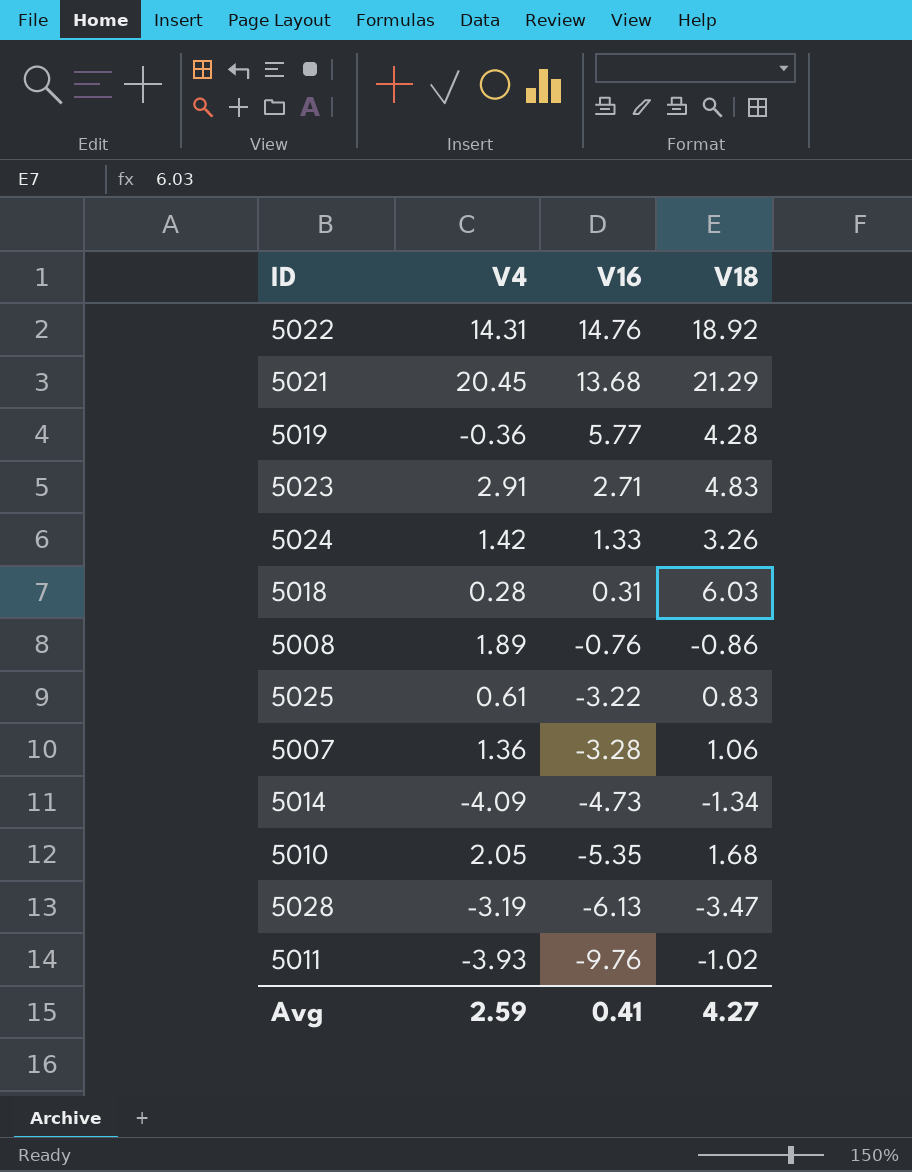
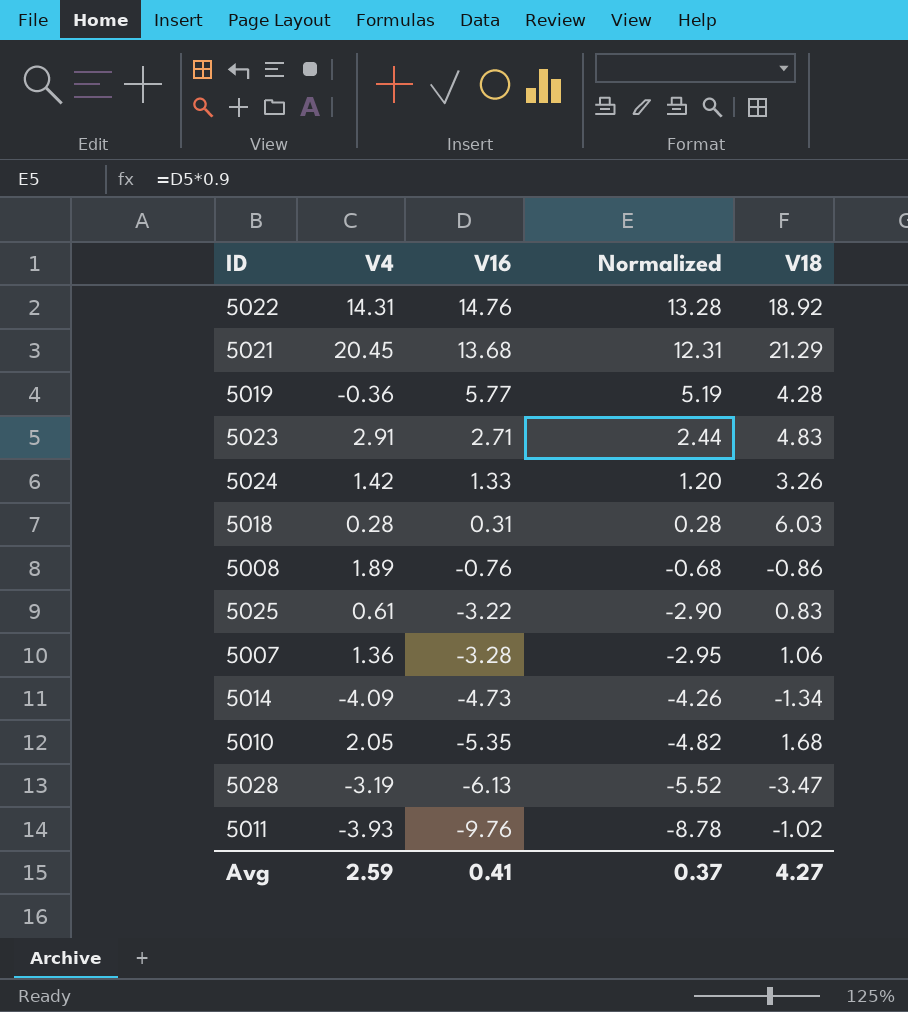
column Normalized | formula: none -> [V16] * 0.9

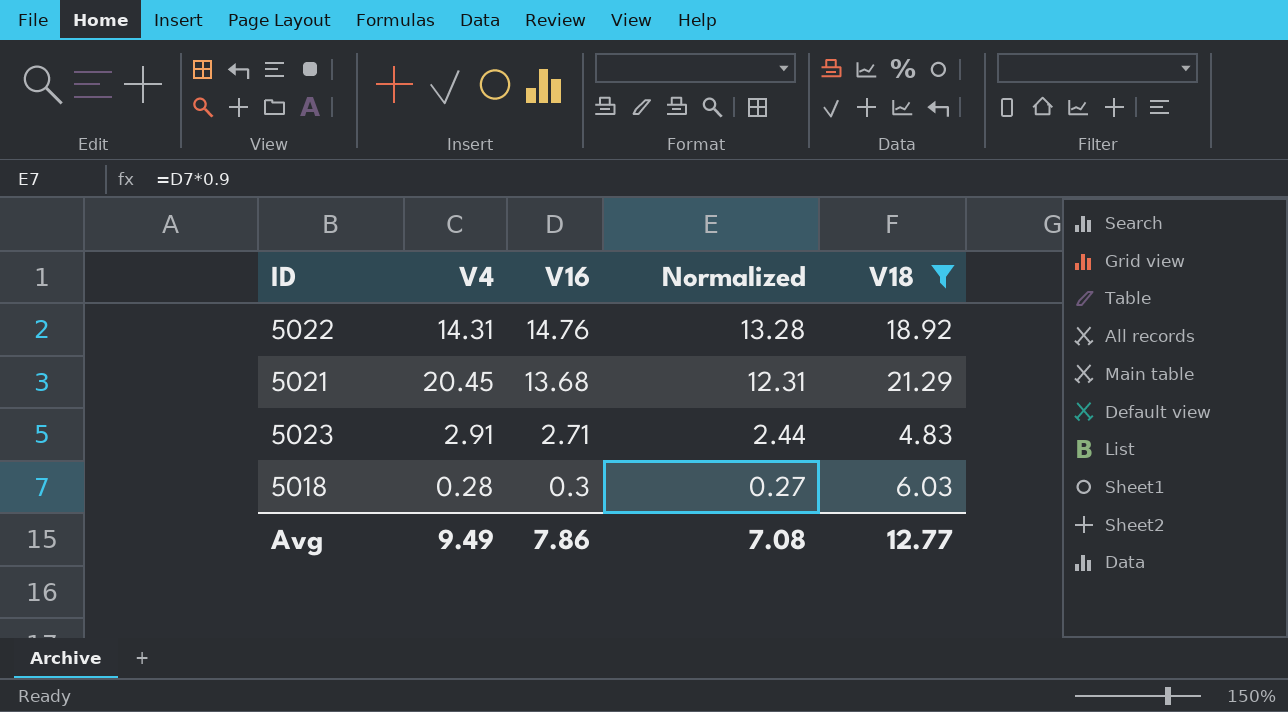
filter: none -> V18 >= 4.83
5018 | V16: 0.31 -> 0.3
5018 | Normalized: 0.28 -> 0.27
Avg | V4: 2.59 -> 9.49
Avg | V16: 0.41 -> 7.86
Avg | Normalized: 0.37 -> 7.08
Avg | V18: 4.27 -> 12.77

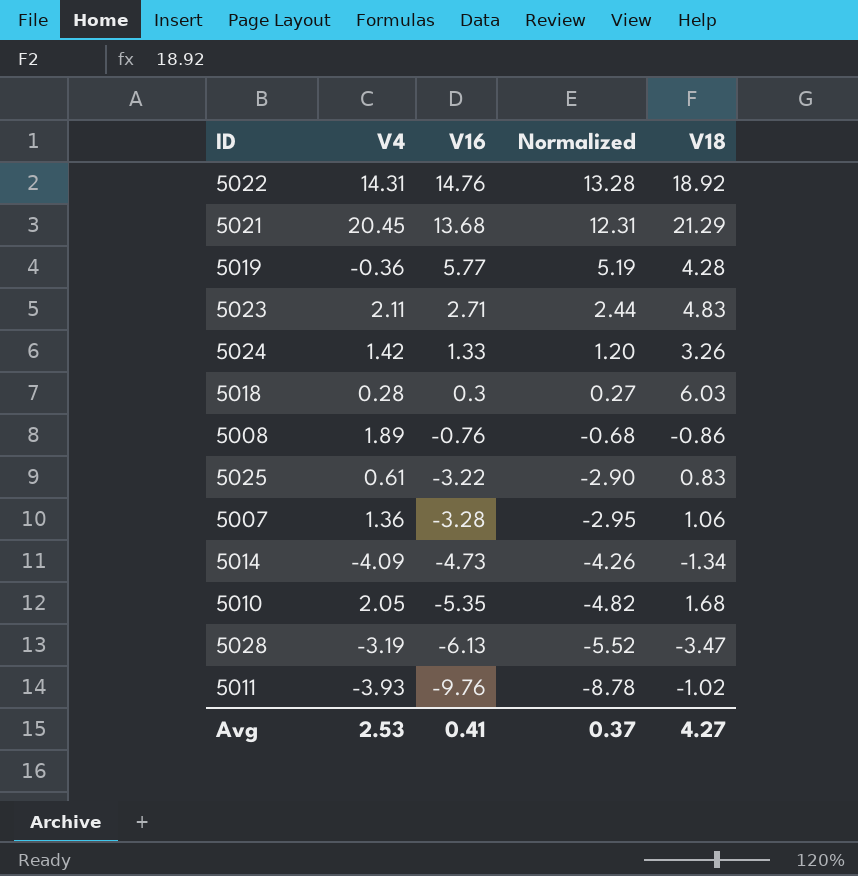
filter: V18 >= 4.83 -> none
5023 | V4: 2.91 -> 2.11
Avg | V4: 9.49 -> 2.53
Avg | V16: 7.86 -> 0.41
Avg | Normalized: 7.08 -> 0.37
Avg | V18: 12.77 -> 4.27

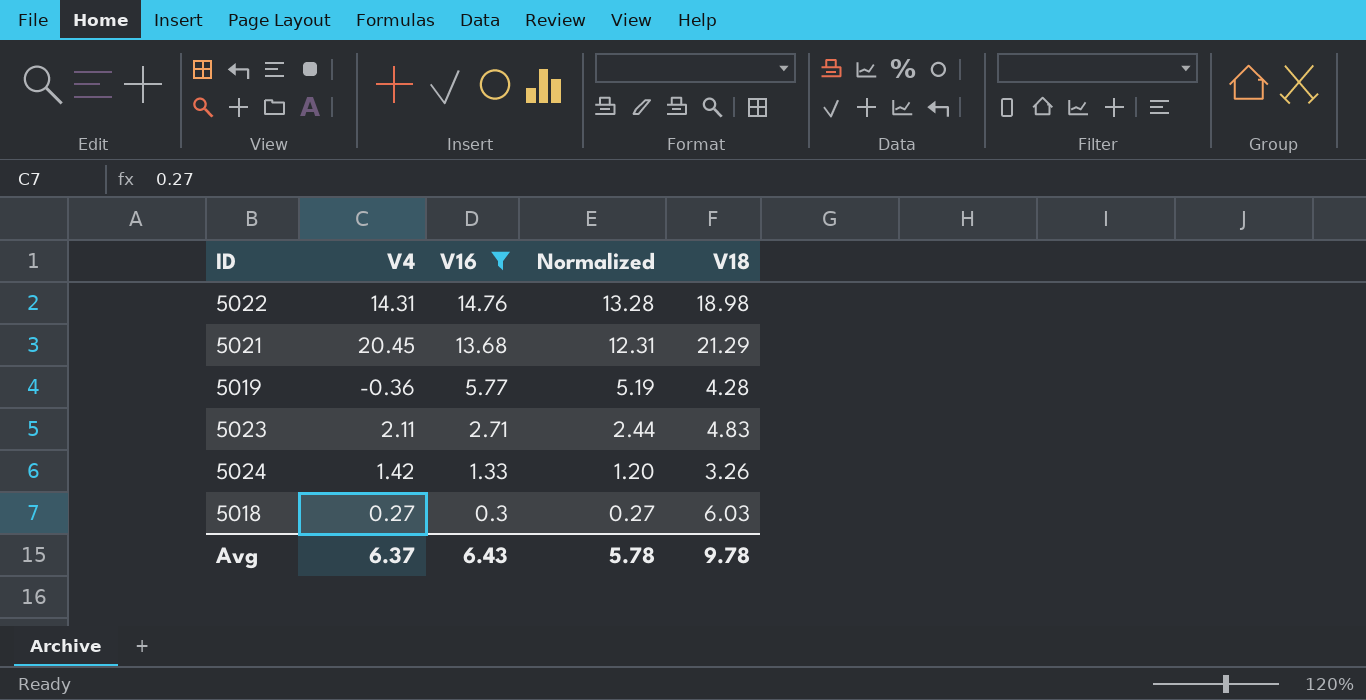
filter: none -> V16 >= 0.3
5022 | V18: 18.92 -> 18.98
5018 | V4: 0.28 -> 0.27
Avg | V4: 2.53 -> 6.37
Avg | V16: 0.41 -> 6.43
Avg | Normalized: 0.37 -> 5.78
Avg | V18: 4.27 -> 9.78

